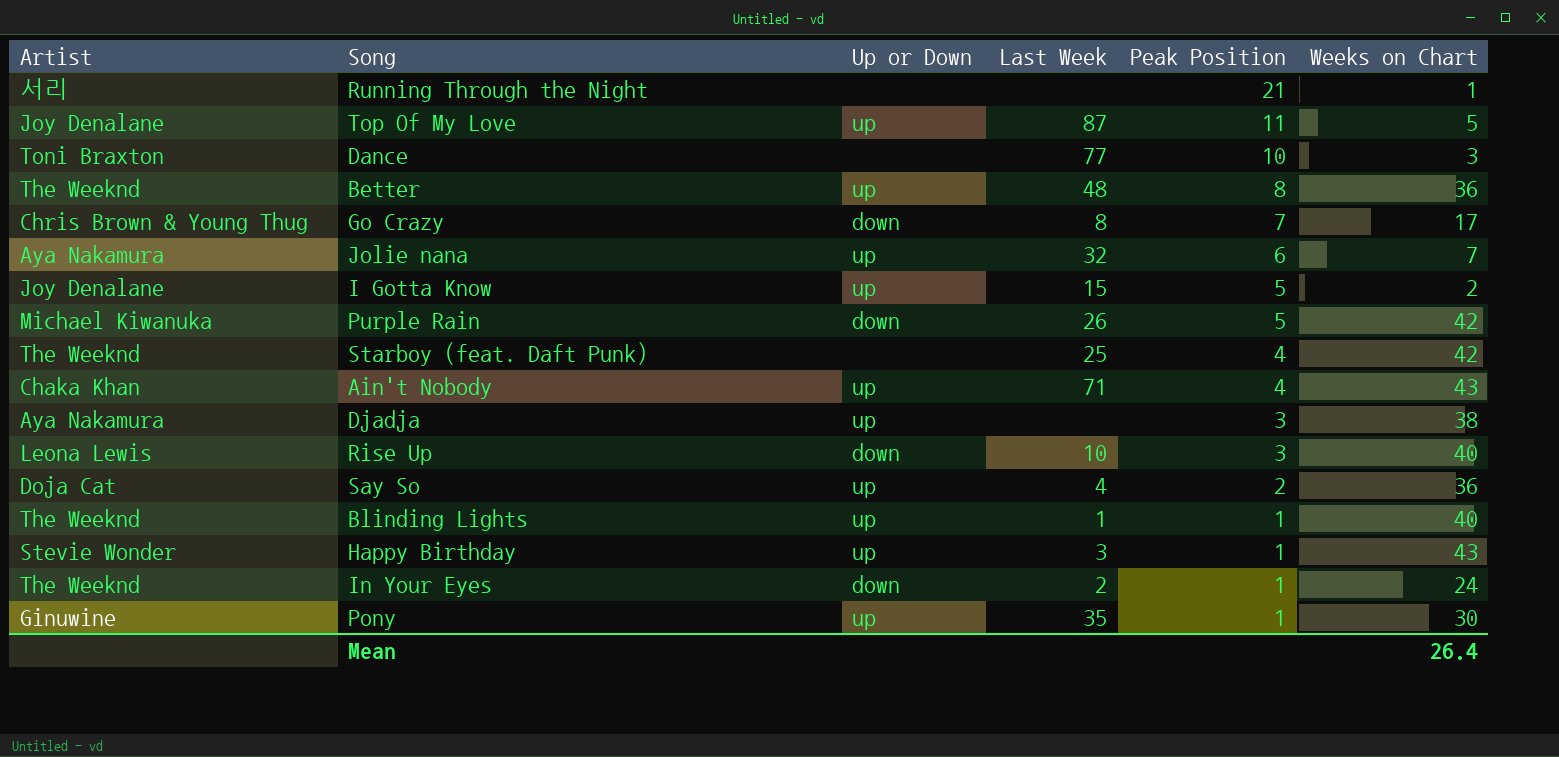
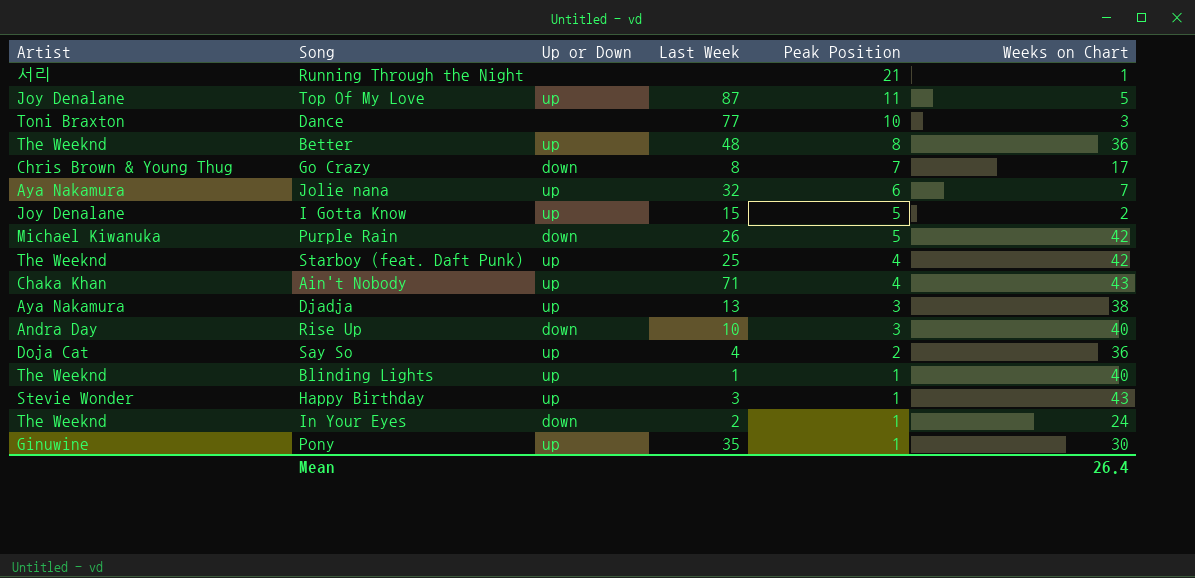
Starboy (feat. Daft Punk) | Up or Down: none -> up
Djadja | Last Week: none -> 13
Rise Up | Artist: Leona Lewis -> Andra Day

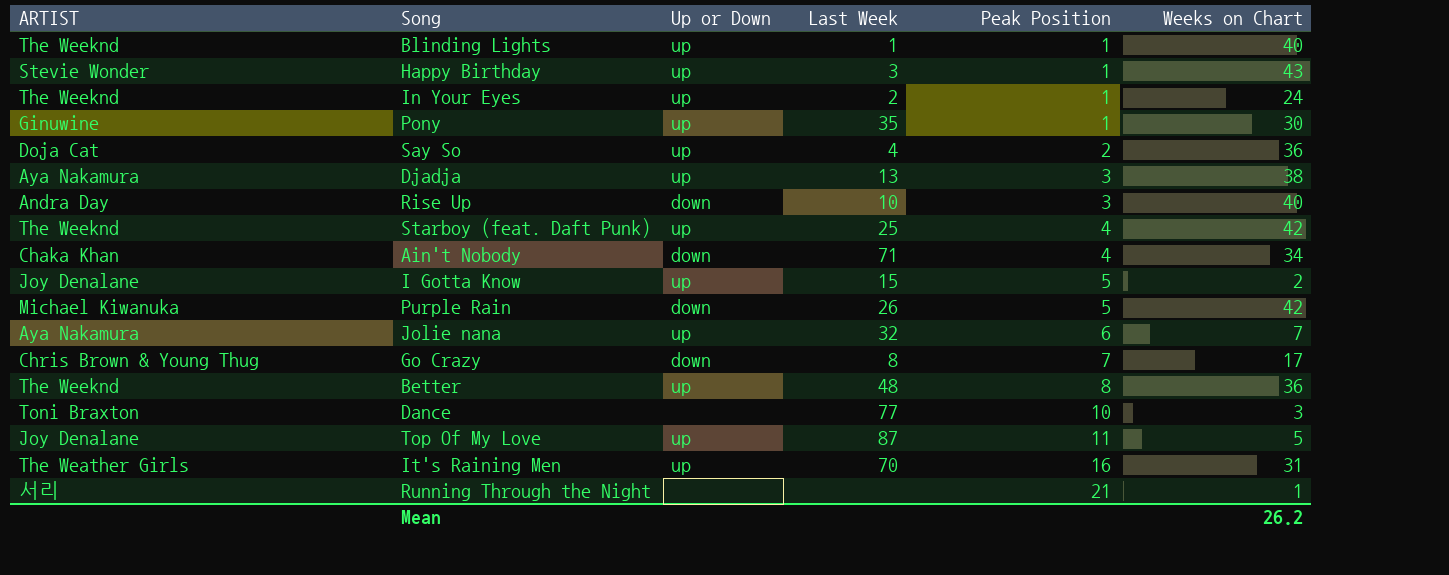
row order: Peak Position descending -> Peak Position ascending
column name: Artist -> ARTIST
In Your Eyes | Up or Down: down -> up
Ain't Nobody | Up or Down: up -> down
Ain't Nobody | Weeks on Chart: 43 -> 34
row It's Raining Men: none -> The Weather Girls | up | 70 | 16 | 31
Mean | Weeks on Chart: 26.4 -> 26.2

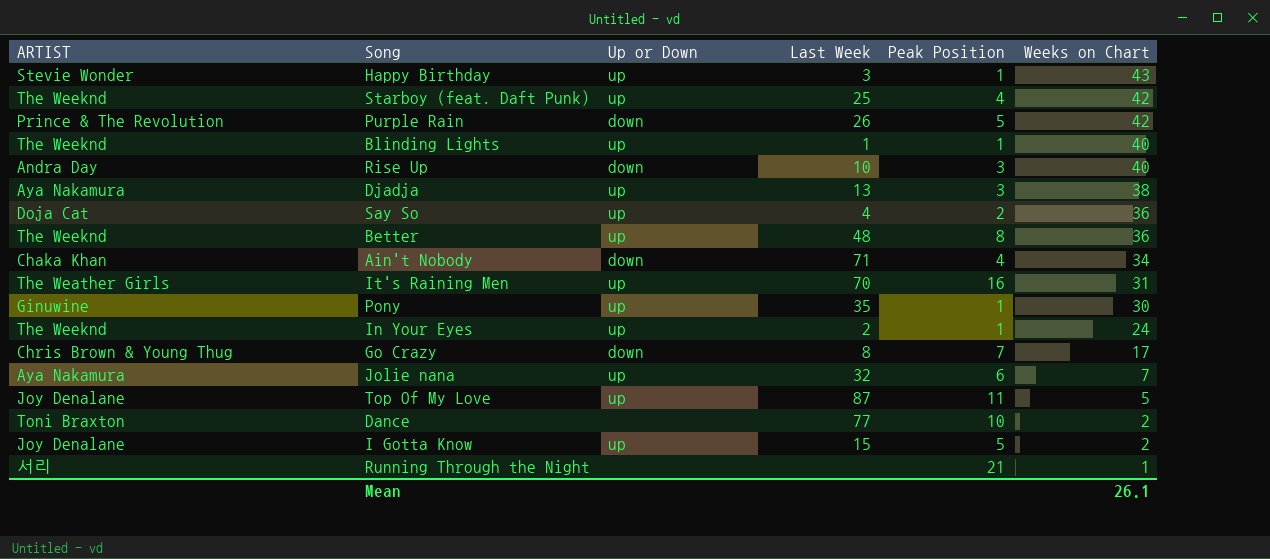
row order: Peak Position ascending -> Weeks on Chart descending
Purple Rain | ARTIST: Michael Kiwanuka -> Prince & The Revolution
Dance | Weeks on Chart: 3 -> 2
Mean | Weeks on Chart: 26.2 -> 26.1

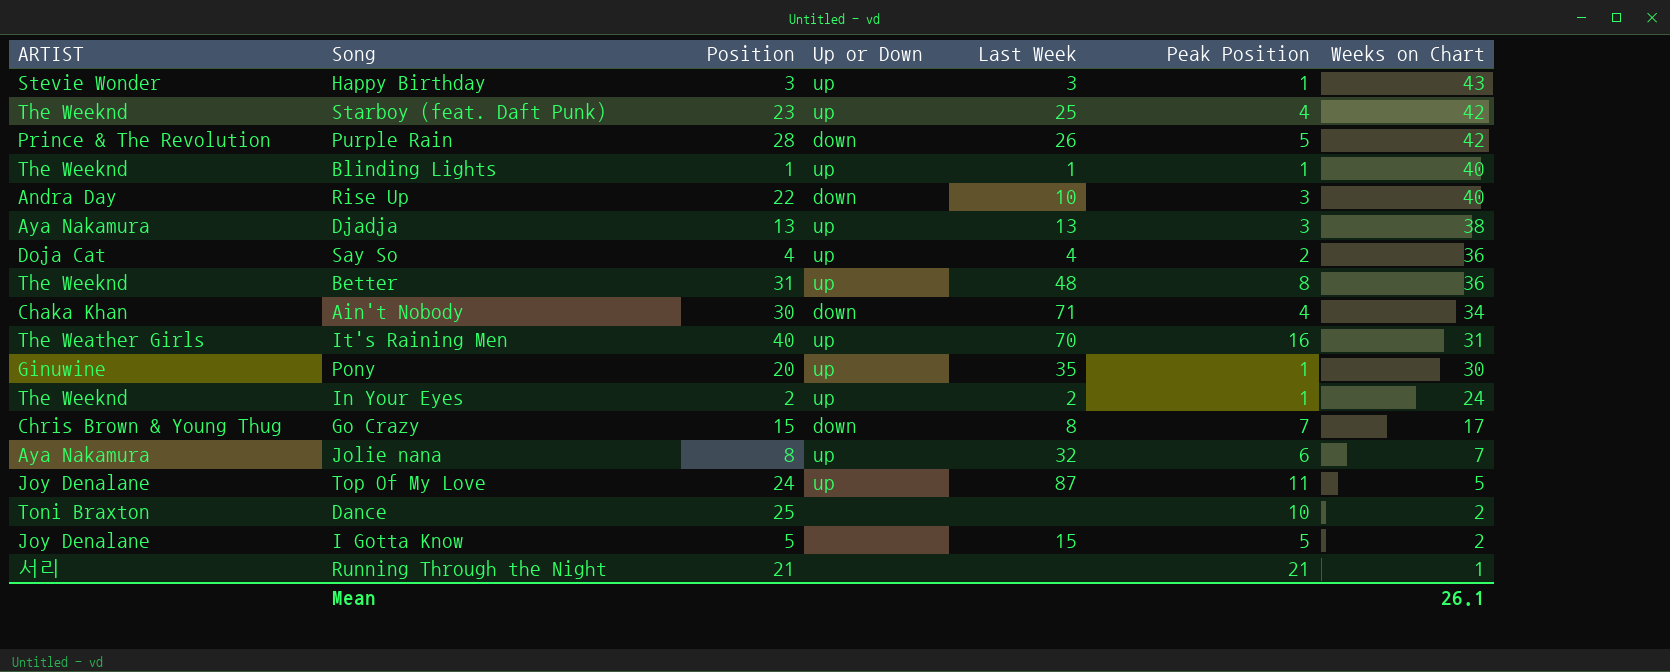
column Position | position: none -> 3
Dance | Last Week: 77 -> none
I Gotta Know | Up or Down: up -> none

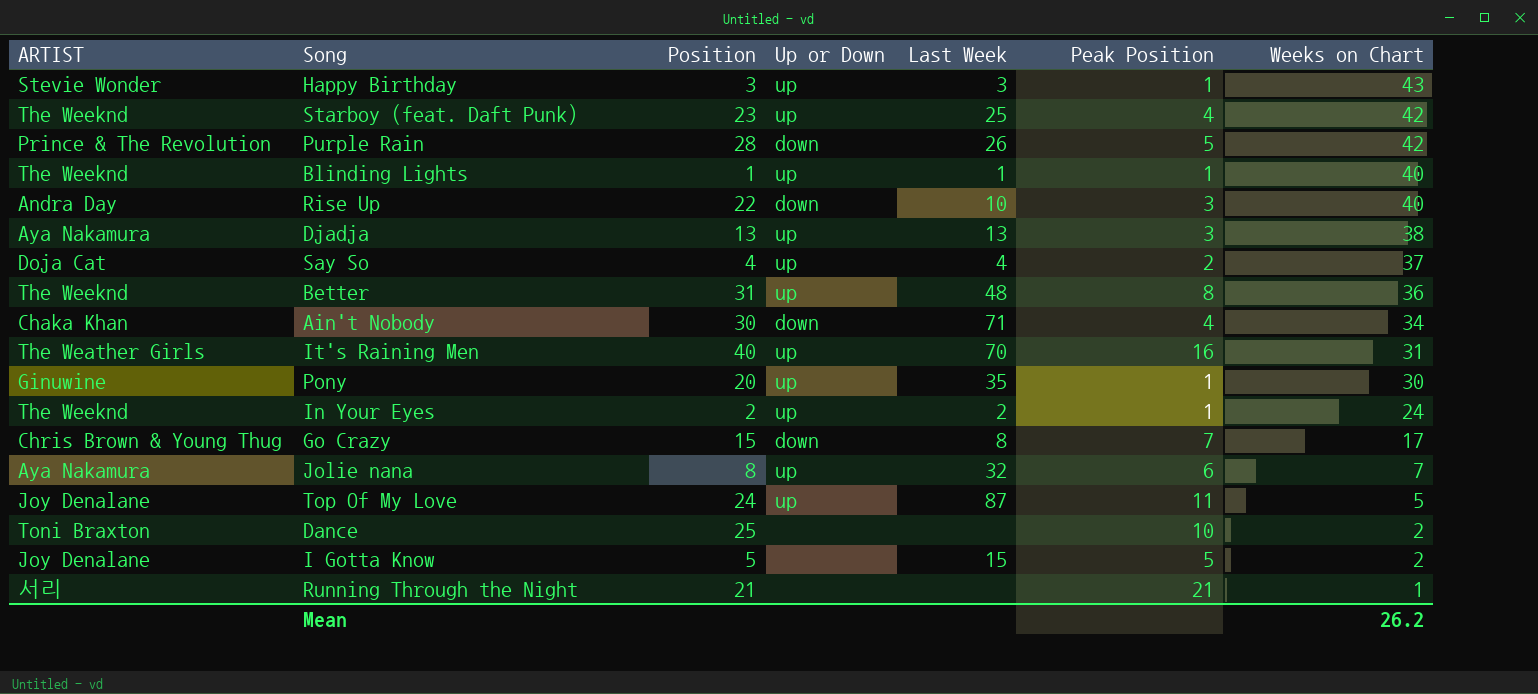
Say So | Weeks on Chart: 36 -> 37
Mean | Weeks on Chart: 26.1 -> 26.2

